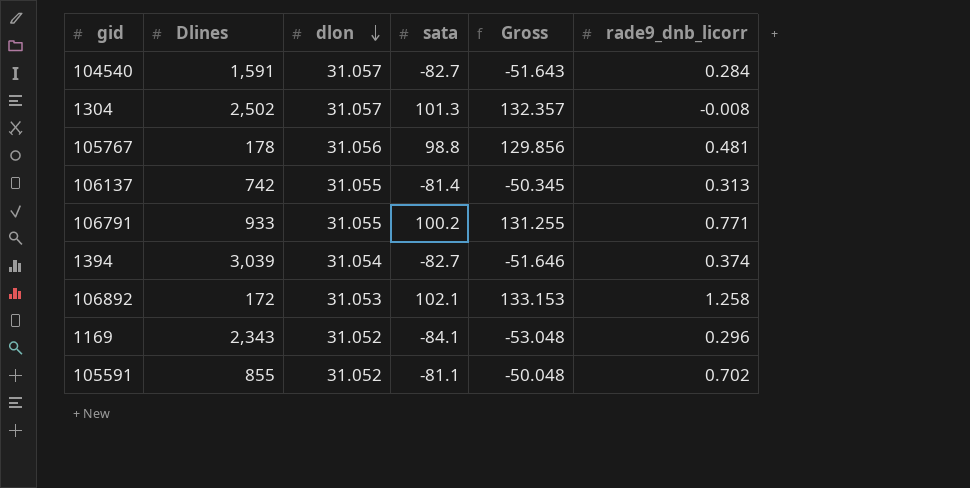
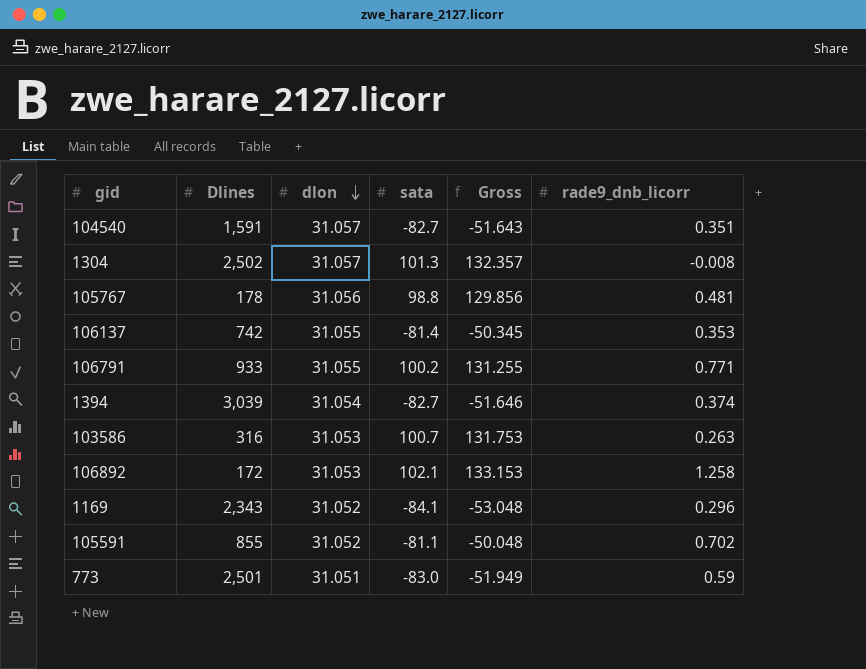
104540 | rade9_dnb_licorr: 0.284 -> 0.351
106137 | rade9_dnb_licorr: 0.313 -> 0.353
row 103586: none -> 316 | 31.053 | 100.7 | 131.753 | 0.263
row 773: none -> 2,501 | 31.051 | -83.0 | -51.949 | 0.59

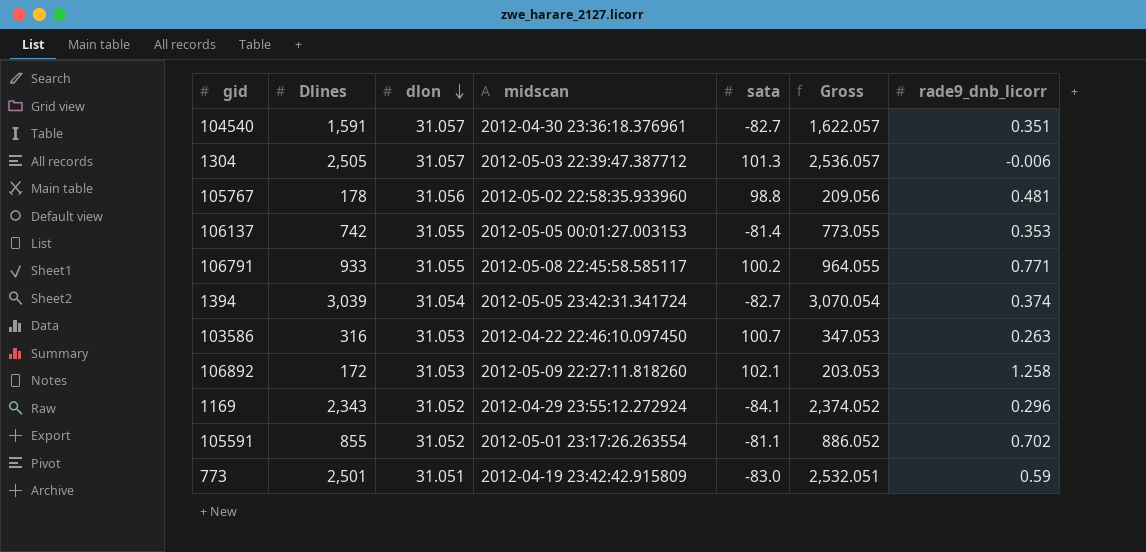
column midscan | position: none -> 4
column Gross | formula: [dlon] + [sata] -> [Dlines] + [dlon]
1304 | Dlines: 2,502 -> 2,505
1304 | rade9_dnb_licorr: -0.008 -> -0.006

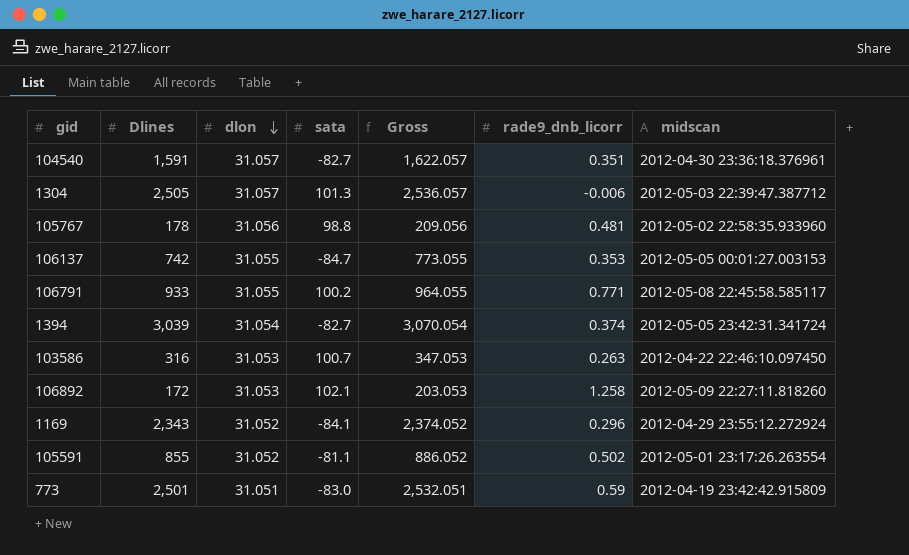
column midscan | position: 4 -> 7
106137 | sata: -81.4 -> -84.7
105591 | rade9_dnb_licorr: 0.702 -> 0.502

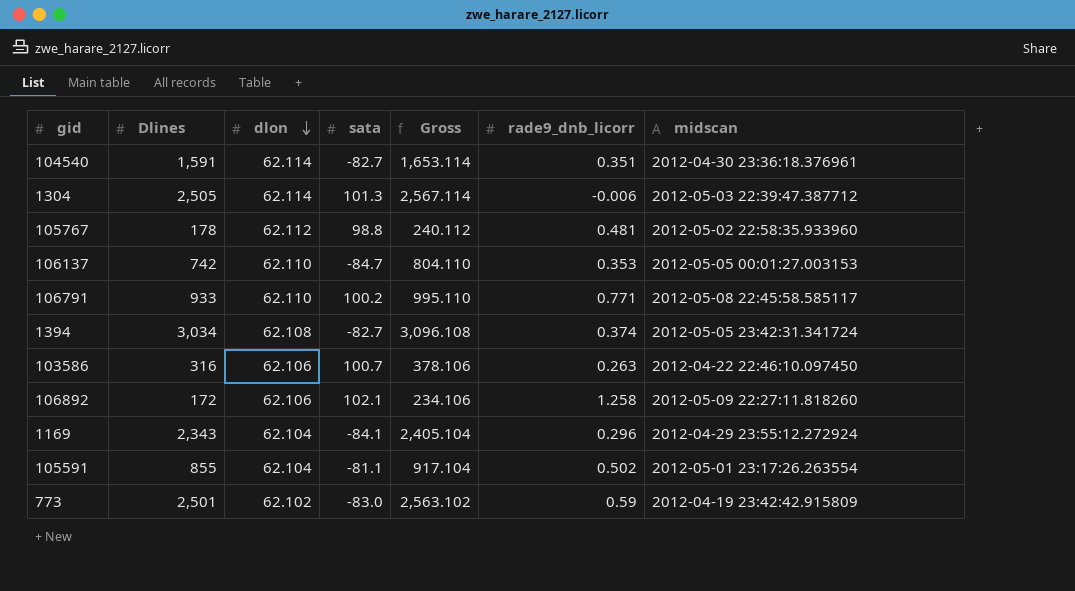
104540 | dlon: 31.057 -> 62.114
104540 | Gross: 1,622.057 -> 1,653.114
1304 | dlon: 31.057 -> 62.114
1304 | Gross: 2,536.057 -> 2,567.114
105767 | dlon: 31.056 -> 62.112
105767 | Gross: 209.056 -> 240.112
106137 | dlon: 31.055 -> 62.110
106137 | Gross: 773.055 -> 804.110
106791 | dlon: 31.055 -> 62.110
106791 | Gross: 964.055 -> 995.110
1394 | Dlines: 3,039 -> 3,034
1394 | dlon: 31.054 -> 62.108
1394 | Gross: 3,070.054 -> 3,096.108
103586 | dlon: 31.053 -> 62.106
103586 | Gross: 347.053 -> 378.106
106892 | dlon: 31.053 -> 62.106
106892 | Gross: 203.053 -> 234.106
1169 | dlon: 31.052 -> 62.104
1169 | Gross: 2,374.052 -> 2,405.104
105591 | dlon: 31.052 -> 62.104
105591 | Gross: 886.052 -> 917.104
773 | dlon: 31.051 -> 62.102
773 | Gross: 2,532.051 -> 2,563.102

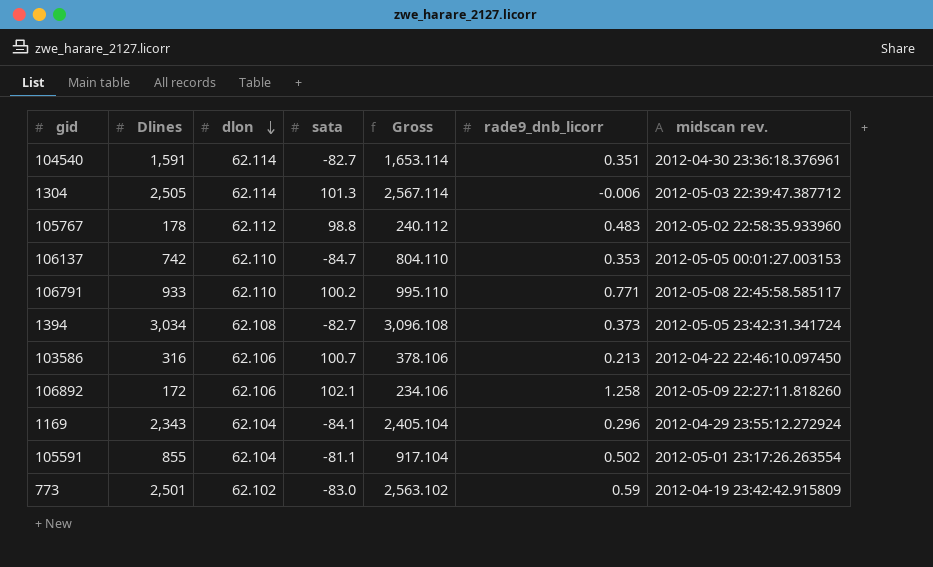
column name: midscan -> midscan rev.
105767 | rade9_dnb_licorr: 0.481 -> 0.483
1394 | rade9_dnb_licorr: 0.374 -> 0.373
103586 | rade9_dnb_licorr: 0.263 -> 0.213

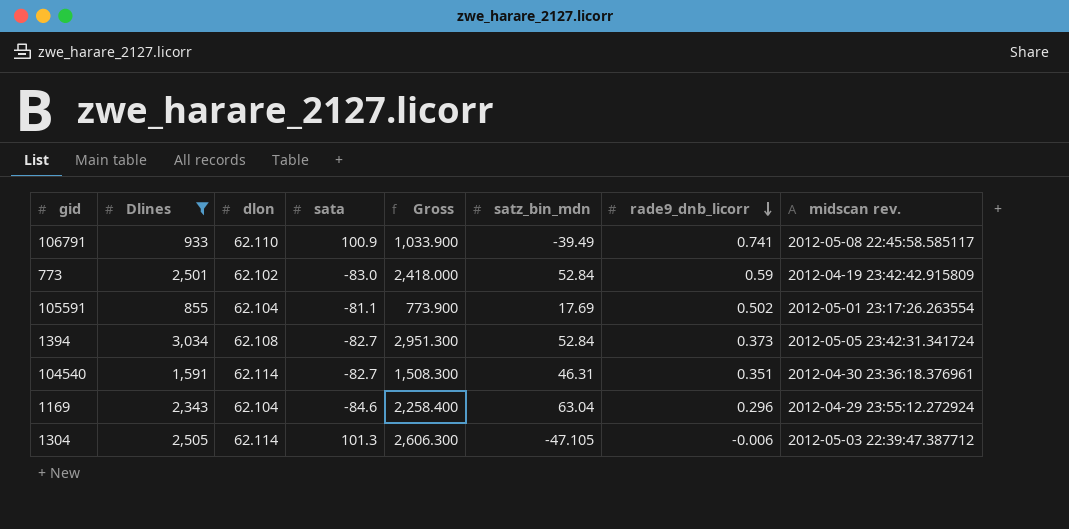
filter: none -> Dlines >= 855
row order: dlon descending -> rade9_dnb_licorr descending
column Gross | formula: [Dlines] + [dlon] -> [Dlines] + [sata]
column satz_bin_mdn | position: none -> 6
106791 | sata: 100.2 -> 100.9
106791 | rade9_dnb_licorr: 0.771 -> 0.741
1169 | sata: -84.1 -> -84.6

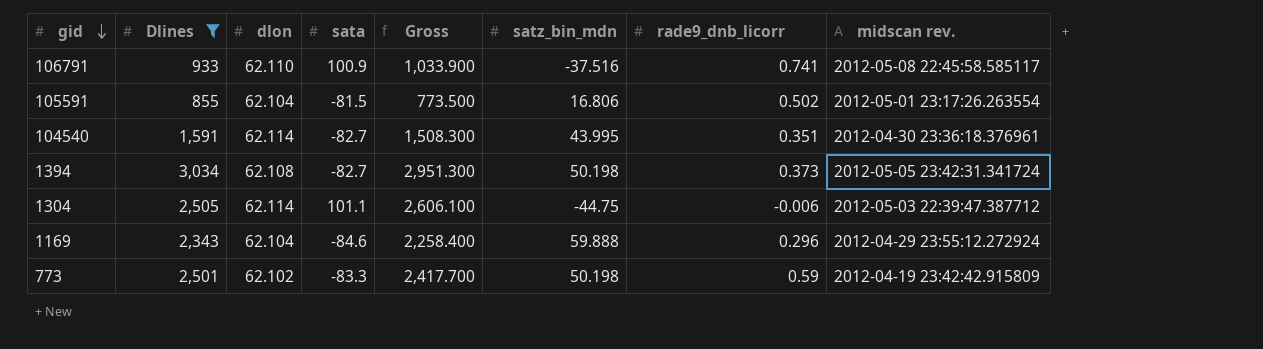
row order: rade9_dnb_licorr descending -> gid descending
106791 | satz_bin_mdn: -39.49 -> -37.516
105591 | sata: -81.1 -> -81.5
105591 | Gross: 773.900 -> 773.500
105591 | satz_bin_mdn: 17.69 -> 16.806
104540 | satz_bin_mdn: 46.31 -> 43.995
1394 | satz_bin_mdn: 52.84 -> 50.198
1304 | sata: 101.3 -> 101.1
1304 | Gross: 2,606.300 -> 2,606.100
1304 | satz_bin_mdn: -47.105 -> -44.75
1169 | satz_bin_mdn: 63.04 -> 59.888
773 | sata: -83.0 -> -83.3
773 | Gross: 2,418.000 -> 2,417.700
773 | satz_bin_mdn: 52.84 -> 50.198

